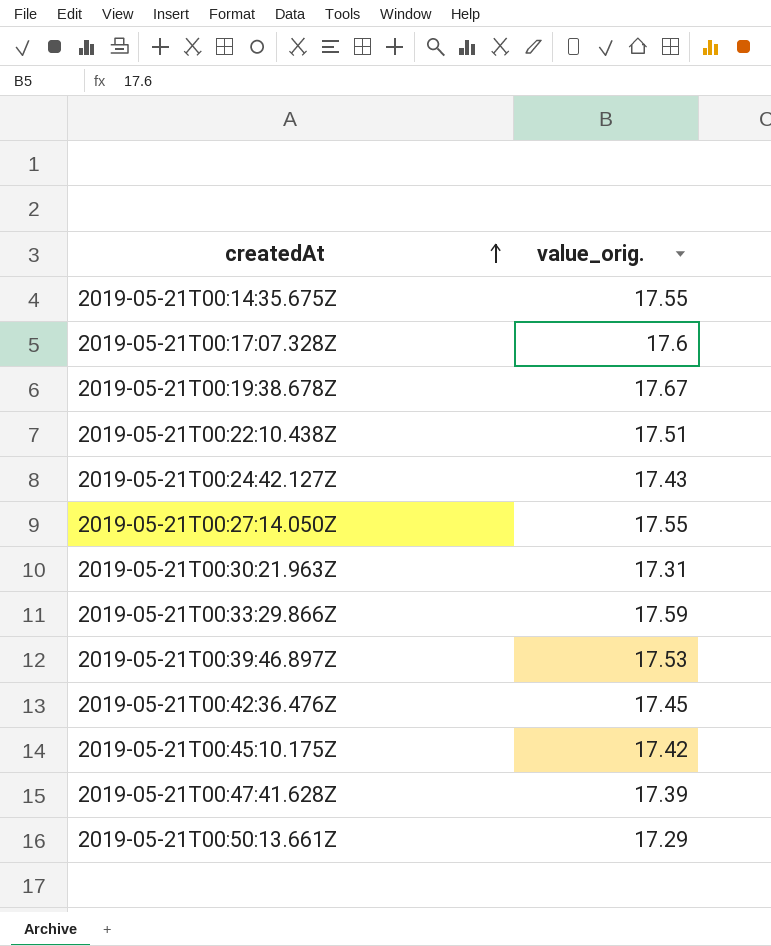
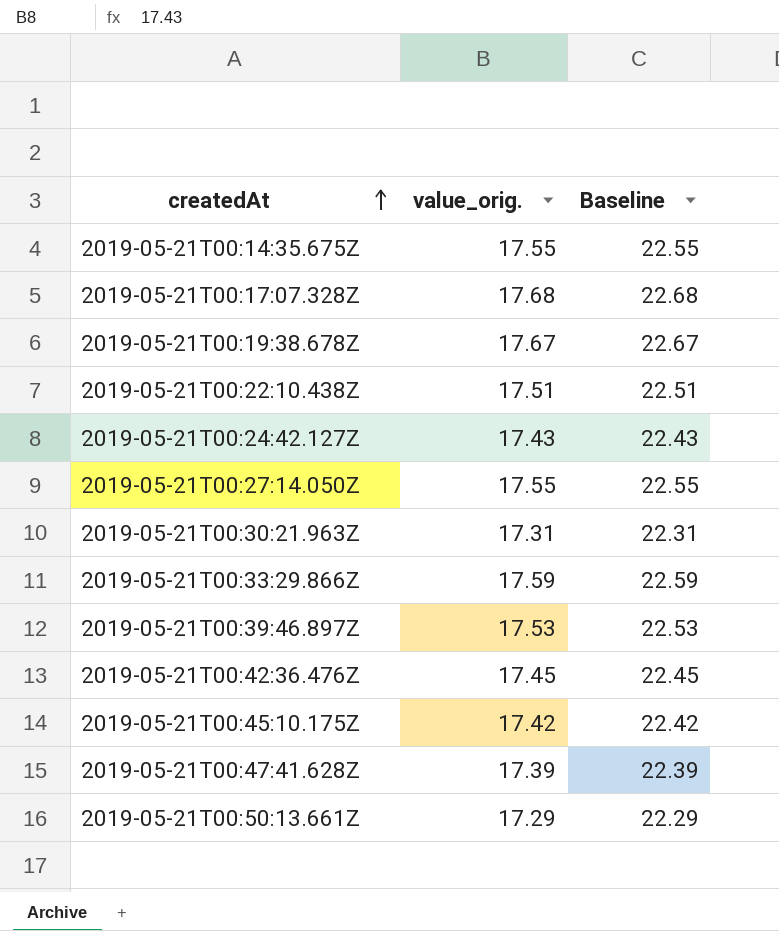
column Baseline | formula: none -> [value_orig.] + 5
2019-05-21T00:17:07.328Z | value_orig.: 17.6 -> 17.68

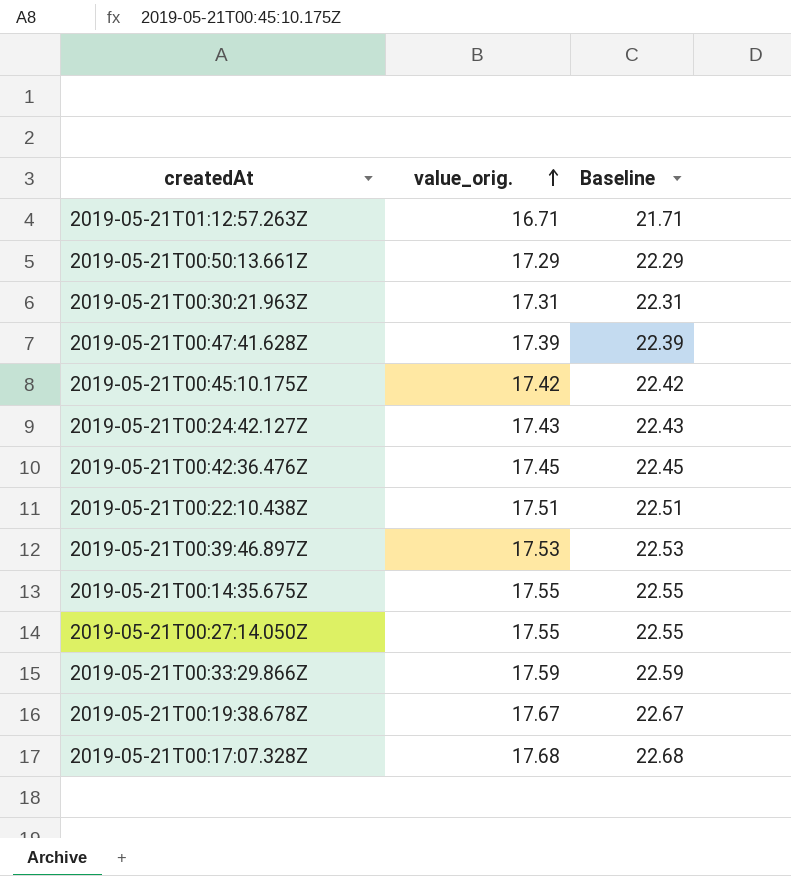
row order: createdAt ascending -> value_orig. ascending
row 2019-05-21T01:12:57.263Z: none -> 16.71 | 21.71

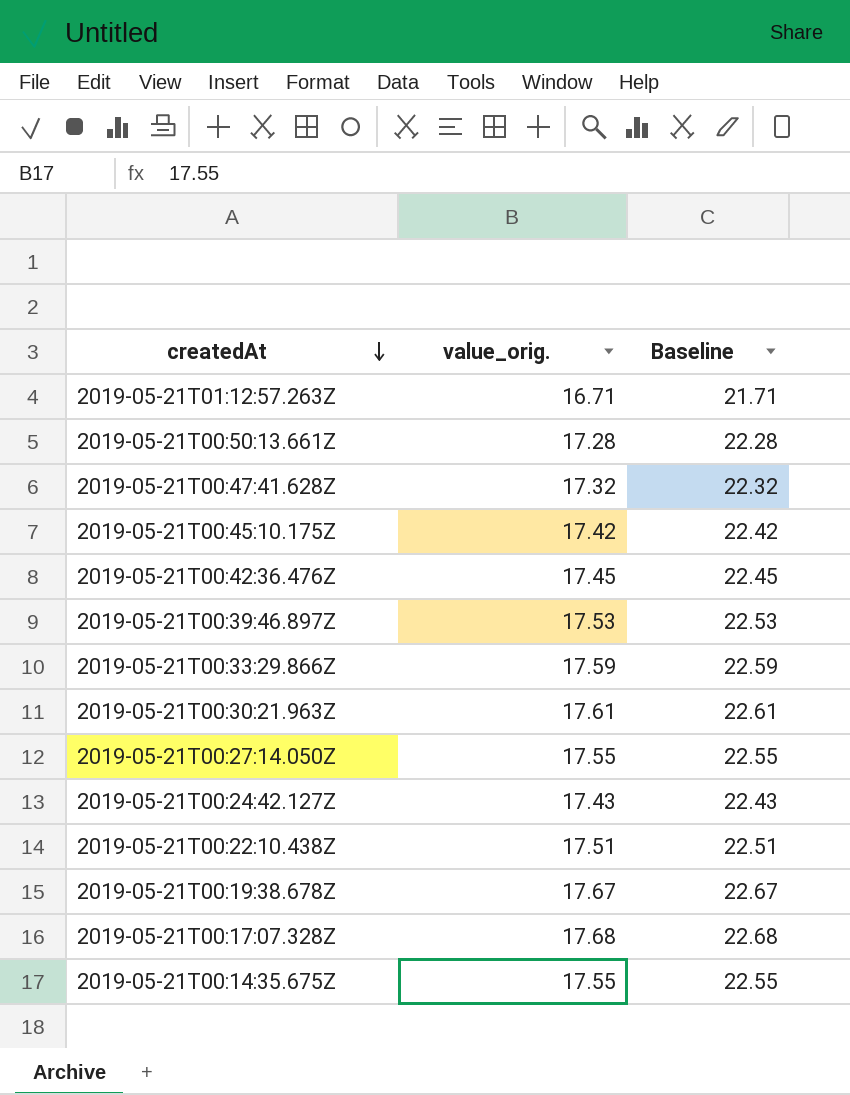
row order: value_orig. ascending -> createdAt descending
2019-05-21T00:50:13.661Z | value_orig.: 17.29 -> 17.28
2019-05-21T00:50:13.661Z | Baseline: 22.29 -> 22.28
2019-05-21T00:47:41.628Z | value_orig.: 17.39 -> 17.32
2019-05-21T00:47:41.628Z | Baseline: 22.39 -> 22.32
2019-05-21T00:30:21.963Z | value_orig.: 17.31 -> 17.61
2019-05-21T00:30:21.963Z | Baseline: 22.31 -> 22.61

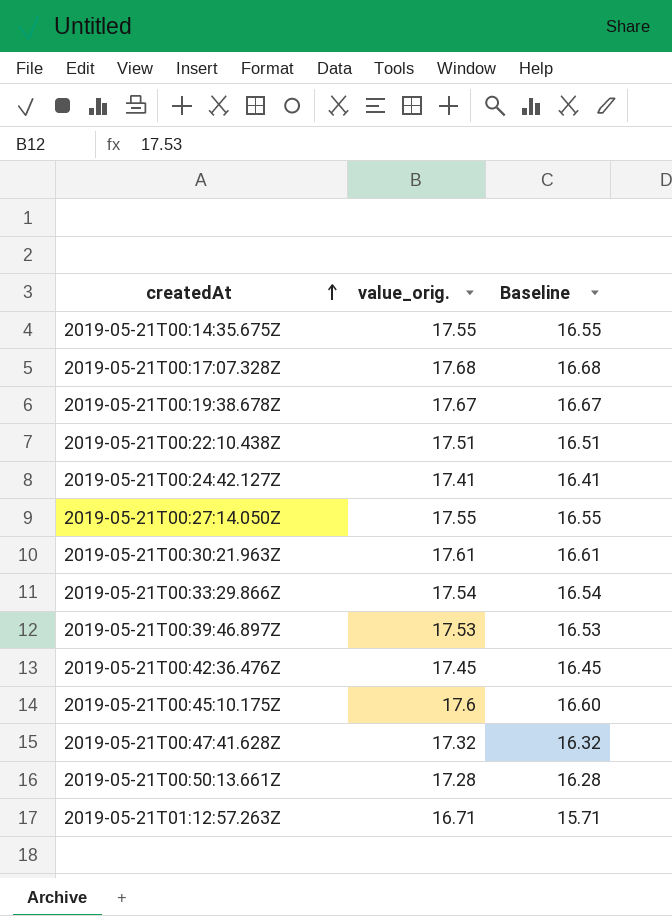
row order: createdAt descending -> createdAt ascending
column Baseline | formula: [value_orig.] + 5 -> [value_orig.] - 1
2019-05-21T00:24:42.127Z | value_orig.: 17.43 -> 17.41
2019-05-21T00:33:29.866Z | value_orig.: 17.59 -> 17.54
2019-05-21T00:45:10.175Z | value_orig.: 17.42 -> 17.6

